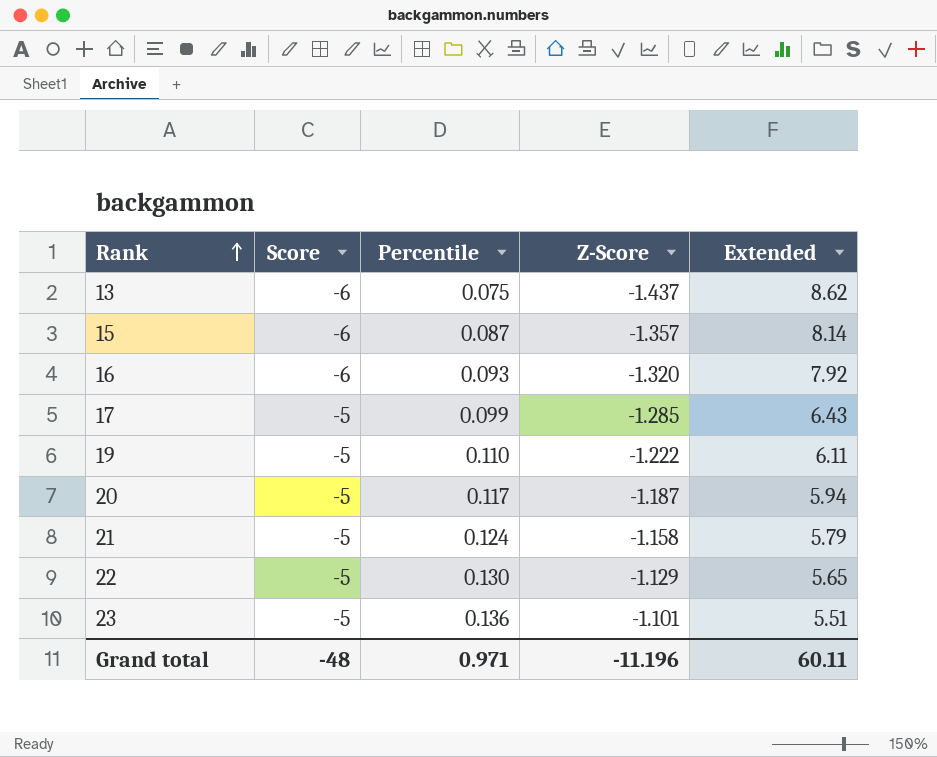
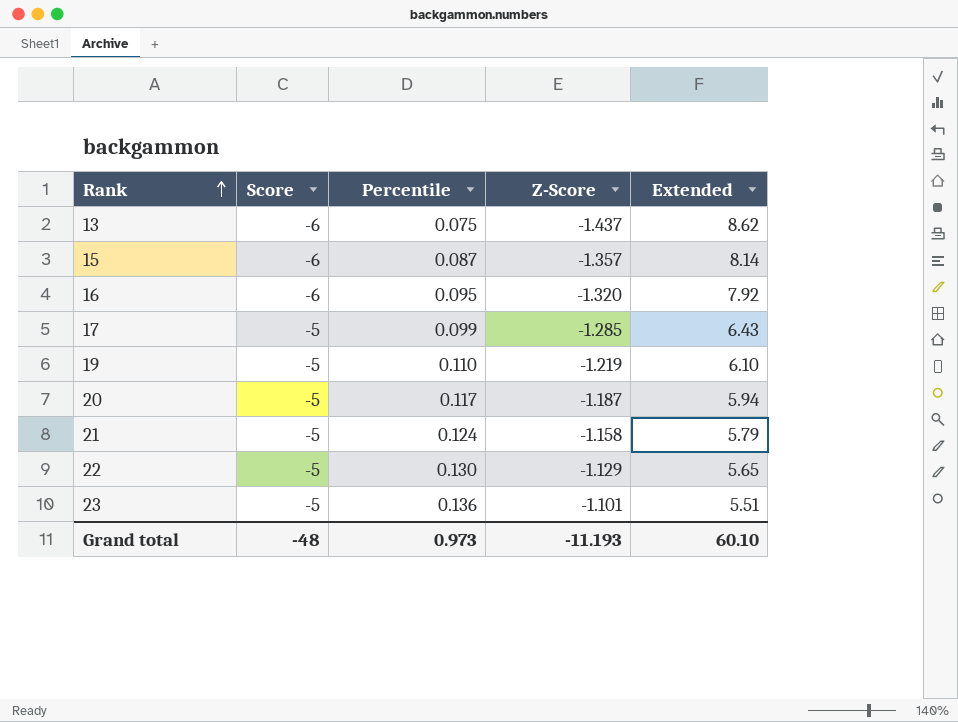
16 | Percentile: 0.093 -> 0.095
19 | Z-Score: -1.222 -> -1.219
19 | Extended: 6.11 -> 6.10
Grand total | Percentile: 0.971 -> 0.973
Grand total | Z-Score: -11.196 -> -11.193
Grand total | Extended: 60.11 -> 60.10

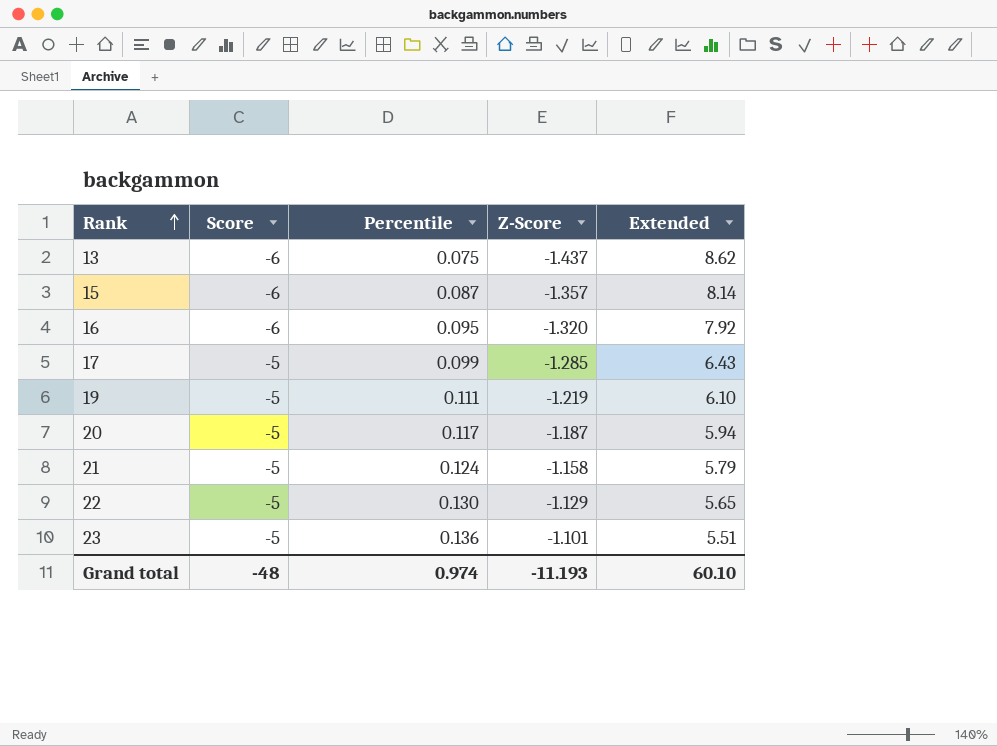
19 | Percentile: 0.110 -> 0.111
Grand total | Percentile: 0.973 -> 0.974

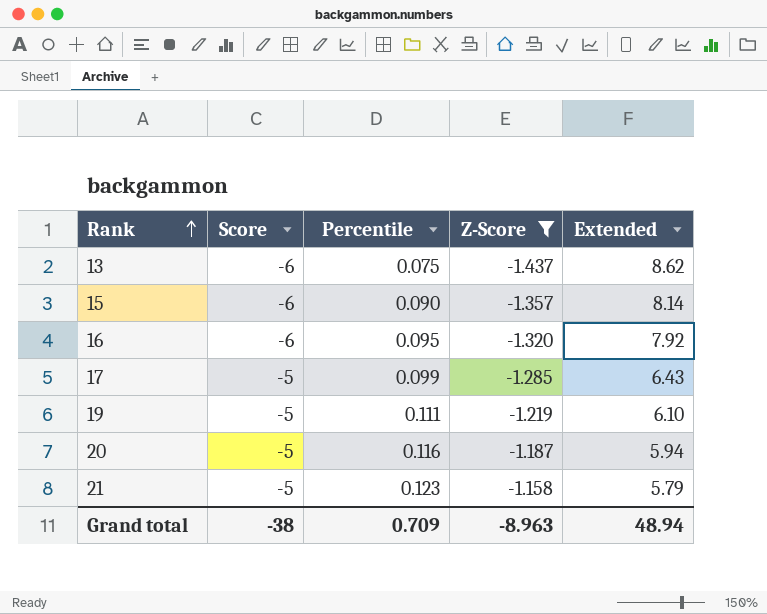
filter: none -> Z-Score <= -1.158
15 | Percentile: 0.087 -> 0.090
20 | Percentile: 0.117 -> 0.116
21 | Percentile: 0.124 -> 0.123
Grand total | Score: -48 -> -38
Grand total | Percentile: 0.974 -> 0.709
Grand total | Z-Score: -11.193 -> -8.963
Grand total | Extended: 60.10 -> 48.94

